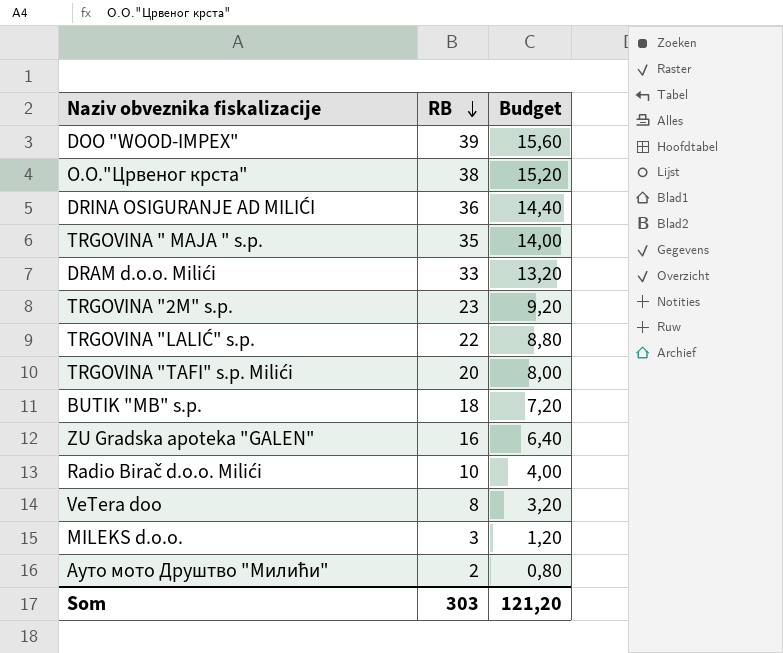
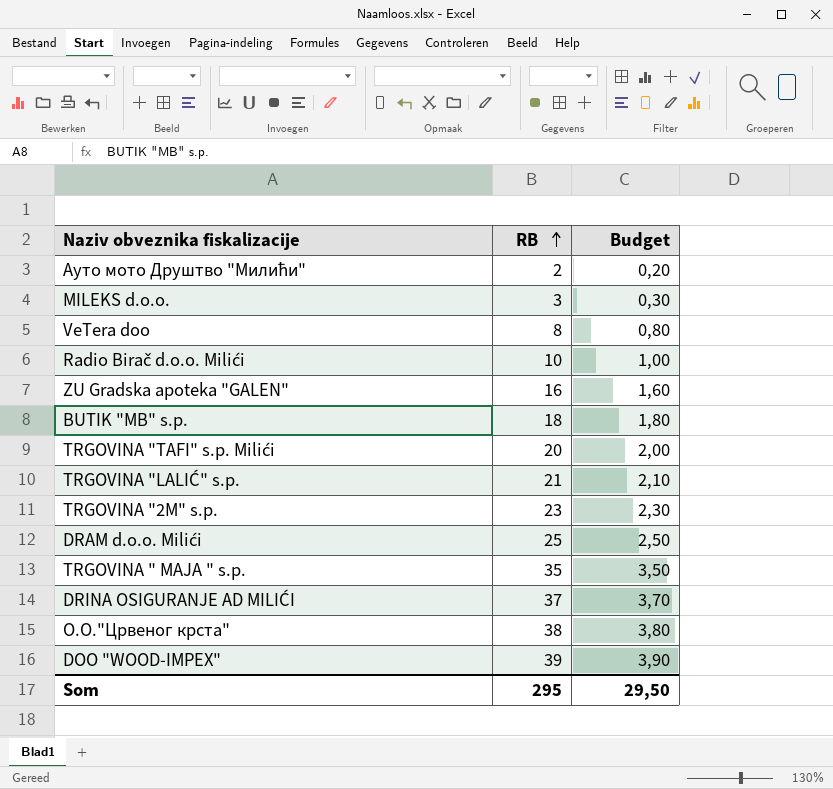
row order: RB descending -> RB ascending
column Budget | formula: [RB] * 0,4 -> [RB] * 0,1
TRGOVINA "LALIĆ" s.p. | RB: 22 -> 21
DRAM d.o.o. Milići | RB: 33 -> 25
DRINA OSIGURANJE AD MILIĆI | RB: 36 -> 37
Som | RB: 303 -> 295
Som | Budget: 121,20 -> 29,50

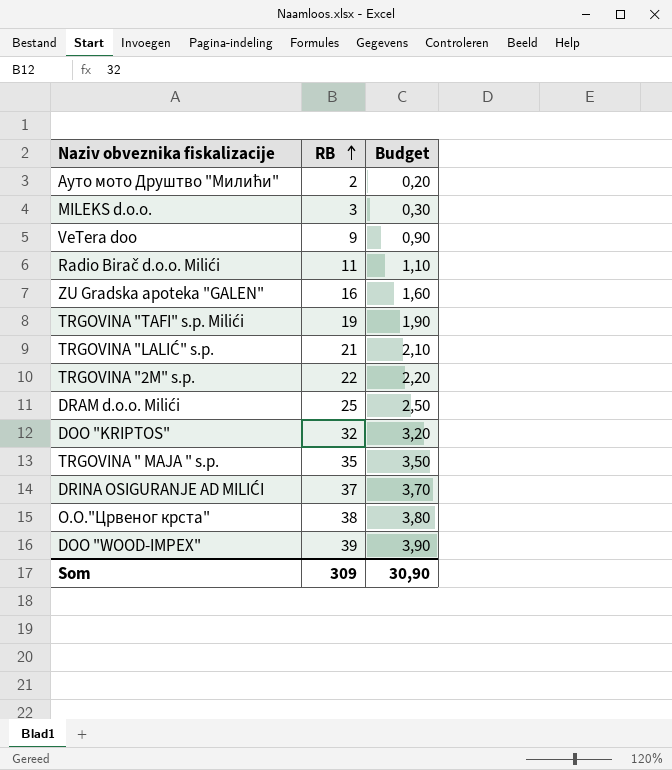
row BUTIK "MB" s.p.: 18 | 1,80 -> none
VeTera doo | RB: 8 -> 9
VeTera doo | Budget: 0,80 -> 0,90
Radio Birač d.o.o. Milići | RB: 10 -> 11
Radio Birač d.o.o. Milići | Budget: 1,00 -> 1,10
TRGOVINA "TAFI" s.p. Milići | RB: 20 -> 19
TRGOVINA "TAFI" s.p. Milići | Budget: 2,00 -> 1,90
TRGOVINA "2M" s.p. | RB: 23 -> 22
TRGOVINA "2M" s.p. | Budget: 2,30 -> 2,20
row DOO "KRIPTOS": none -> 32 | 3,20
Som | RB: 295 -> 309
Som | Budget: 29,50 -> 30,90

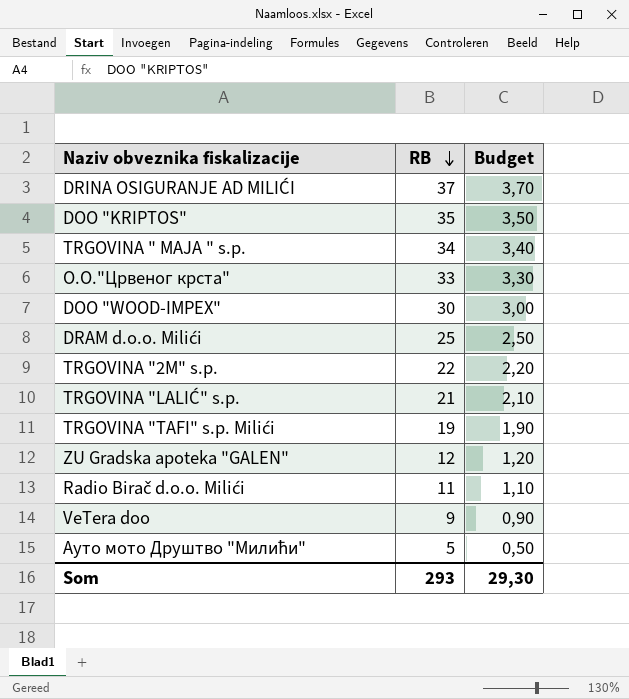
row order: RB ascending -> RB descending
row MILEKS d.o.o.: 3 | 0,30 -> none
DOO "KRIPTOS" | RB: 32 -> 35
DOO "KRIPTOS" | Budget: 3,20 -> 3,50
TRGOVINA " MAJA " s.p. | RB: 35 -> 34
TRGOVINA " MAJA " s.p. | Budget: 3,50 -> 3,40
О.О."Црвеног крста" | RB: 38 -> 33
О.О."Црвеног крста" | Budget: 3,80 -> 3,30
DOO "WOOD-IMPEX" | RB: 39 -> 30
DOO "WOOD-IMPEX" | Budget: 3,90 -> 3,00
ZU Gradska apoteka "GALEN" | RB: 16 -> 12
ZU Gradska apoteka "GALEN" | Budget: 1,60 -> 1,20
Ауто мото Друштво "Милићи" | RB: 2 -> 5
Ауто мото Друштво "Милићи" | Budget: 0,20 -> 0,50
Som | RB: 309 -> 293
Som | Budget: 30,90 -> 29,30

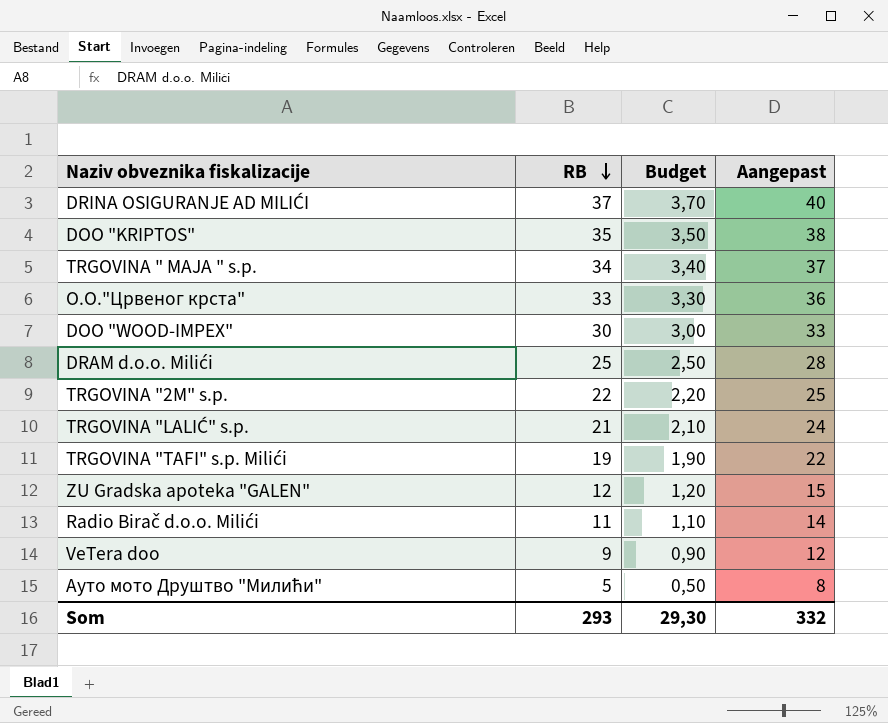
column Aangepast | formula: none -> [RB] + 3

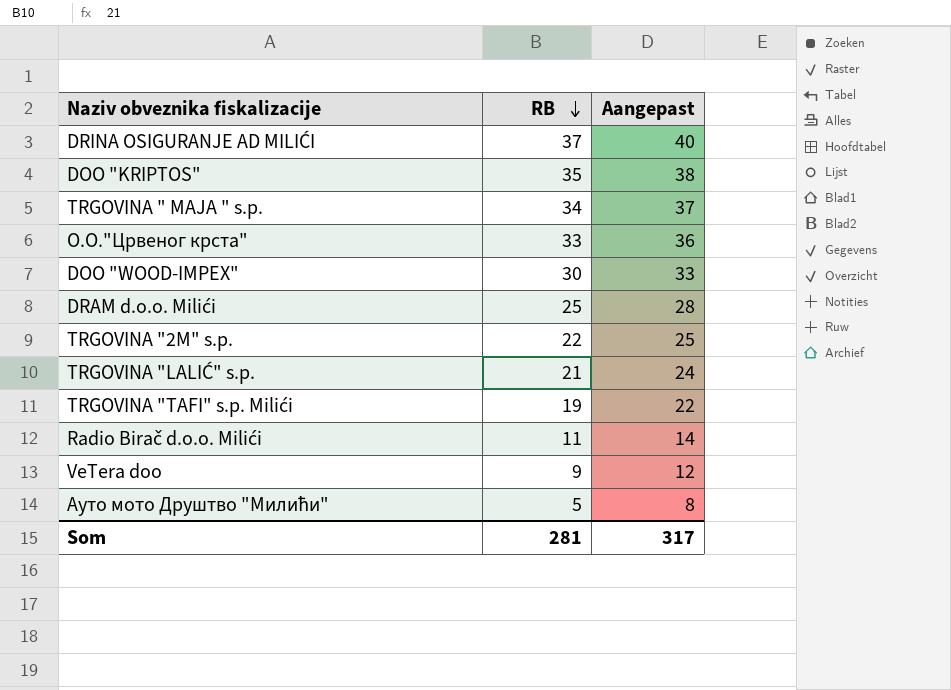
column Budget | formula: [RB] * 0,1 -> none
row ZU Gradska apoteka "GALEN": 12 | 1,20 | 15 -> none
Som | RB: 293 -> 281
Som | Aangepast: 332 -> 317

